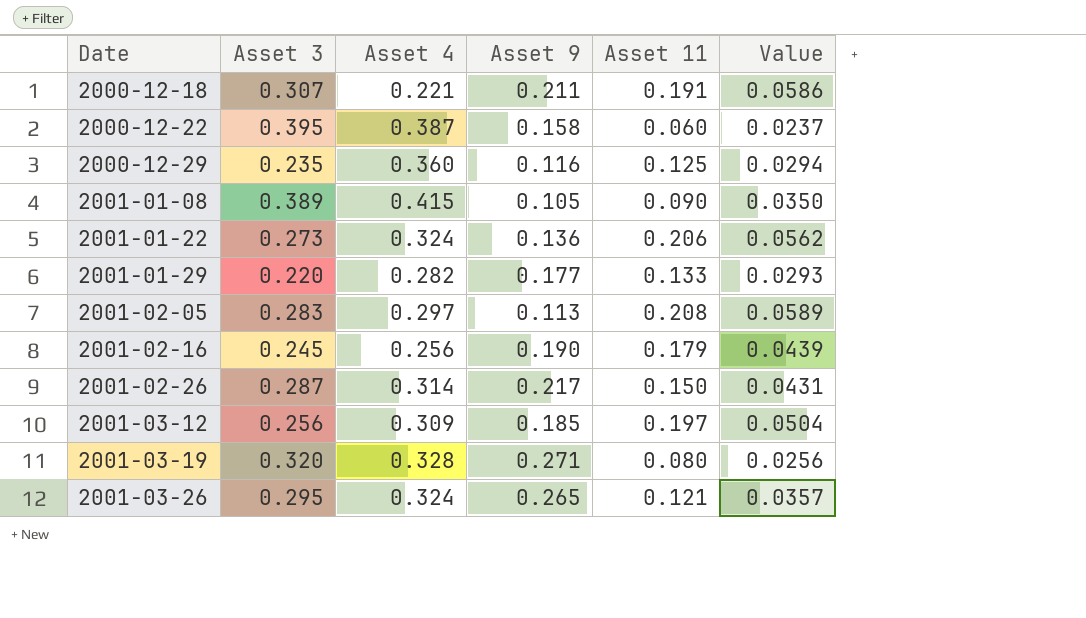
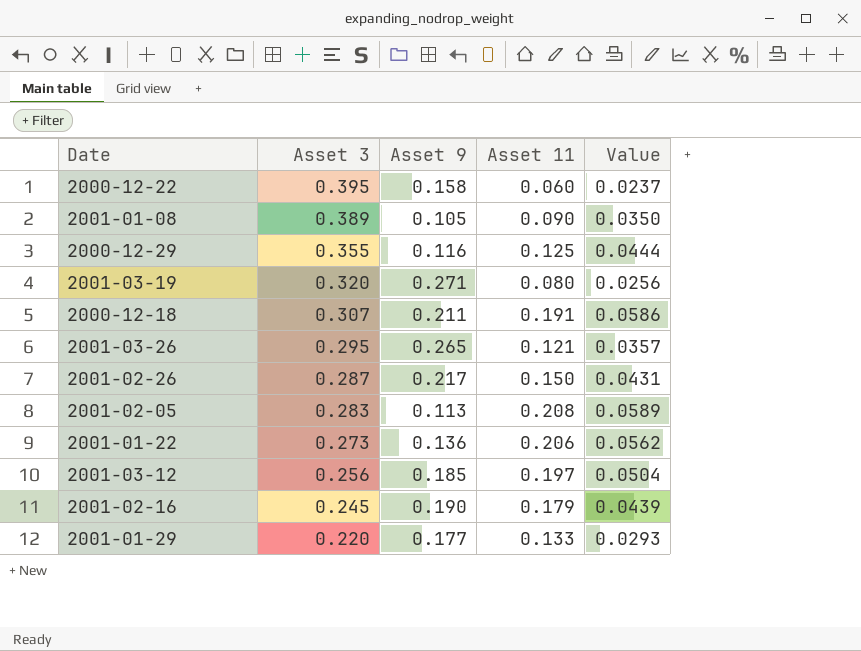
row order: Date ascending -> Asset 3 descending
column Asset 4 | position: 3 -> none
2000-12-29 | Asset 3: 0.235 -> 0.355
2000-12-29 | Value: 0.0294 -> 0.0444

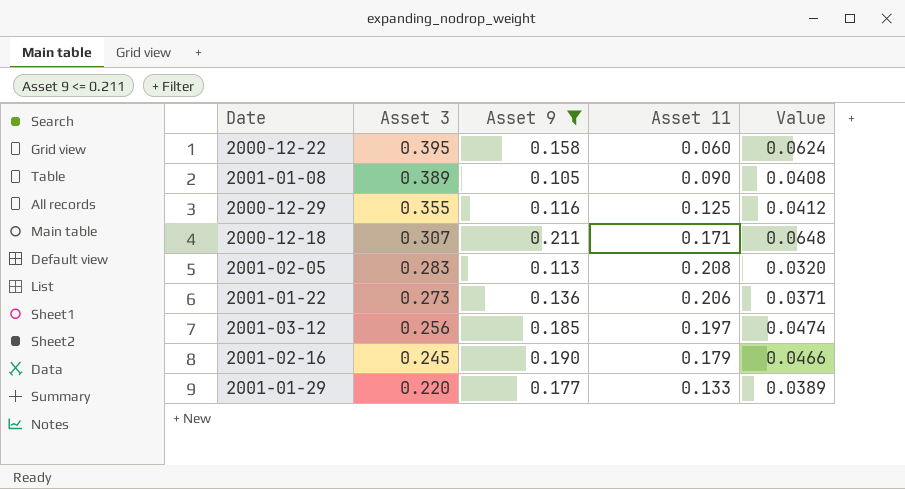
filter: none -> Asset 9 <= 0.211
column Value | formula: [Asset 3] * [Asset 11] -> [Asset 3] * [Asset 9]
2000-12-18 | Asset 11: 0.191 -> 0.171

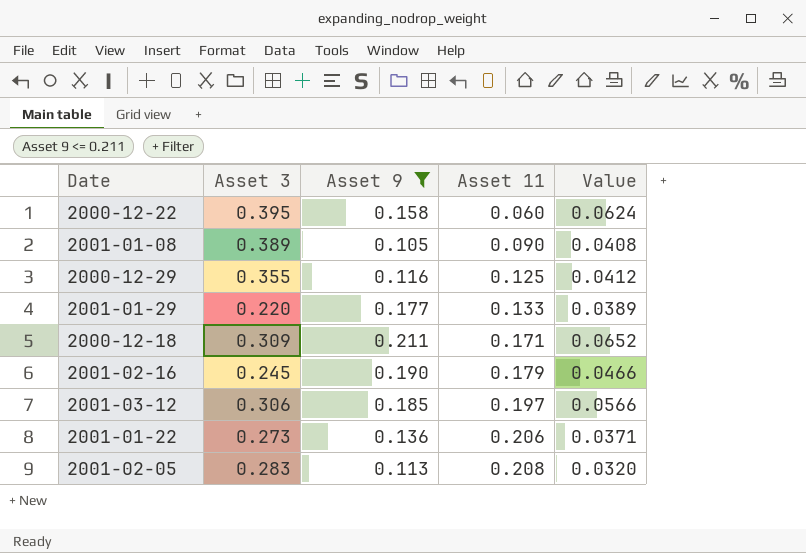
row order: Asset 3 descending -> Asset 11 ascending
2000-12-18 | Asset 3: 0.307 -> 0.309
2000-12-18 | Value: 0.0648 -> 0.0652
2001-03-12 | Asset 3: 0.256 -> 0.306
2001-03-12 | Value: 0.0474 -> 0.0566

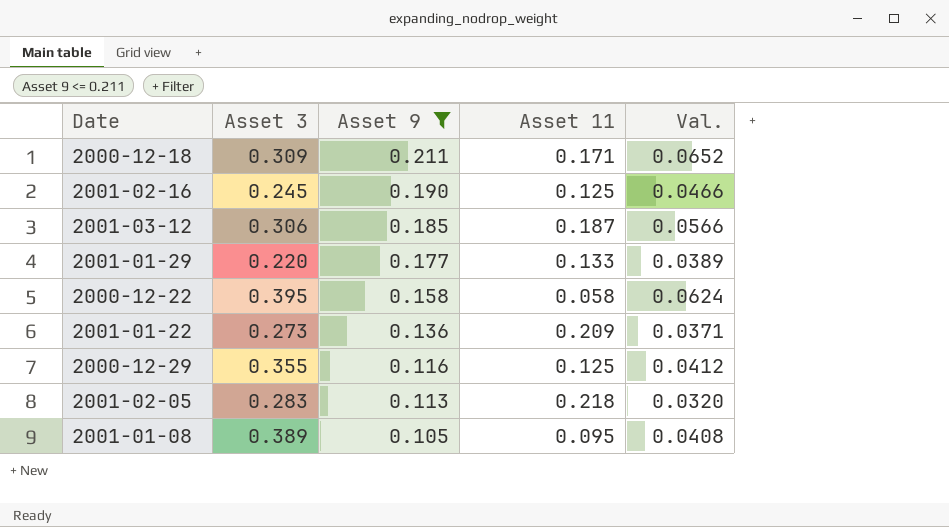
row order: Asset 11 ascending -> Asset 9 descending
column name: Value -> Val.
2001-02-16 | Asset 11: 0.179 -> 0.125
2001-03-12 | Asset 11: 0.197 -> 0.187
2000-12-22 | Asset 11: 0.060 -> 0.058
2001-01-22 | Asset 11: 0.206 -> 0.209
2001-02-05 | Asset 11: 0.208 -> 0.218
2001-01-08 | Asset 11: 0.090 -> 0.095

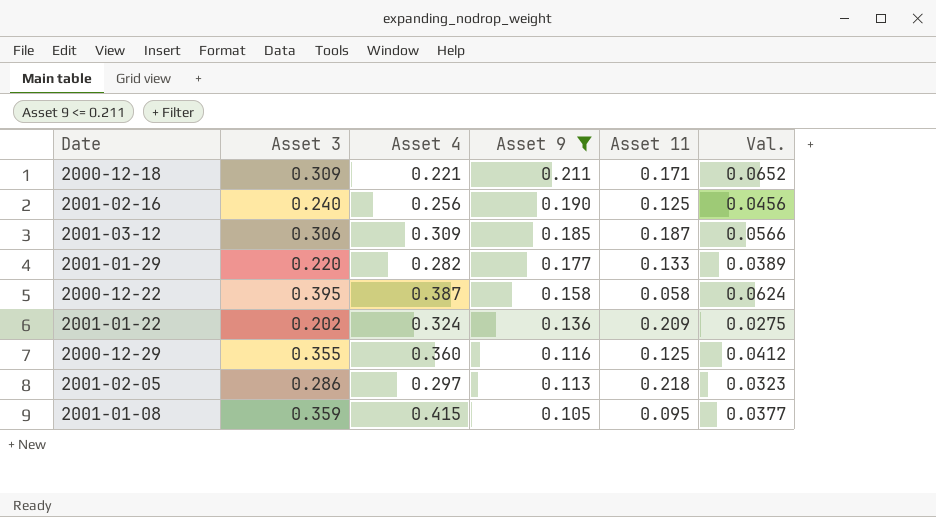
column Asset 4 | position: none -> 3
2001-02-16 | Asset 3: 0.245 -> 0.240
2001-02-16 | Val.: 0.0466 -> 0.0456
2001-01-22 | Asset 3: 0.273 -> 0.202
2001-01-22 | Val.: 0.0371 -> 0.0275
2001-02-05 | Asset 3: 0.283 -> 0.286
2001-02-05 | Val.: 0.0320 -> 0.0323
2001-01-08 | Asset 3: 0.389 -> 0.359
2001-01-08 | Val.: 0.0408 -> 0.0377

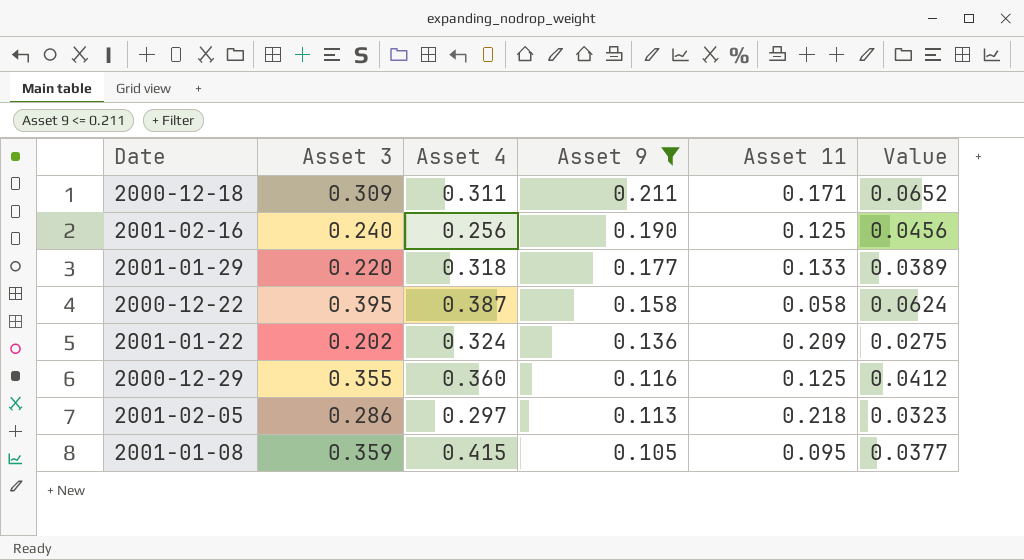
column name: Val. -> Value
row 2001-03-12: 0.306 | 0.309 | 0.185 | 0.187 | 0.0566 -> none
2000-12-18 | Asset 4: 0.221 -> 0.311
2001-01-29 | Asset 4: 0.282 -> 0.318

